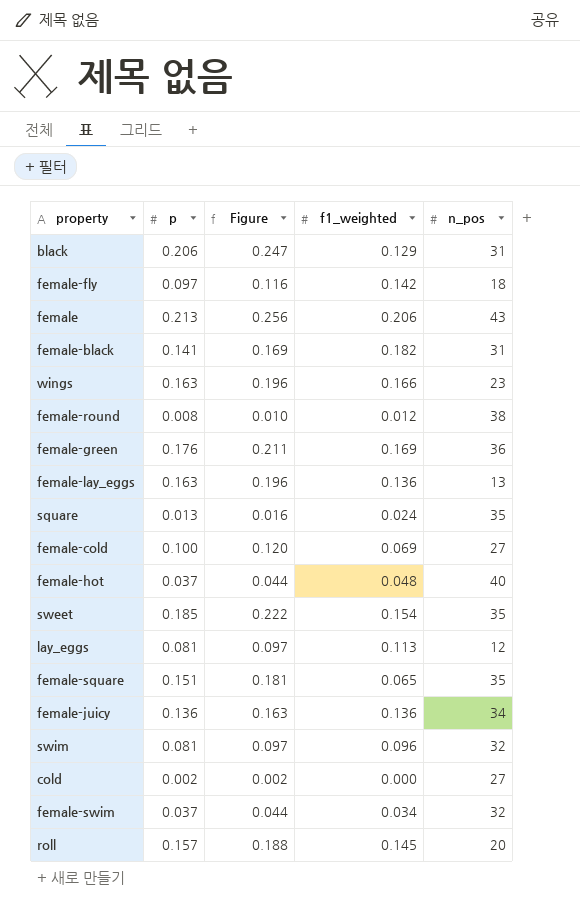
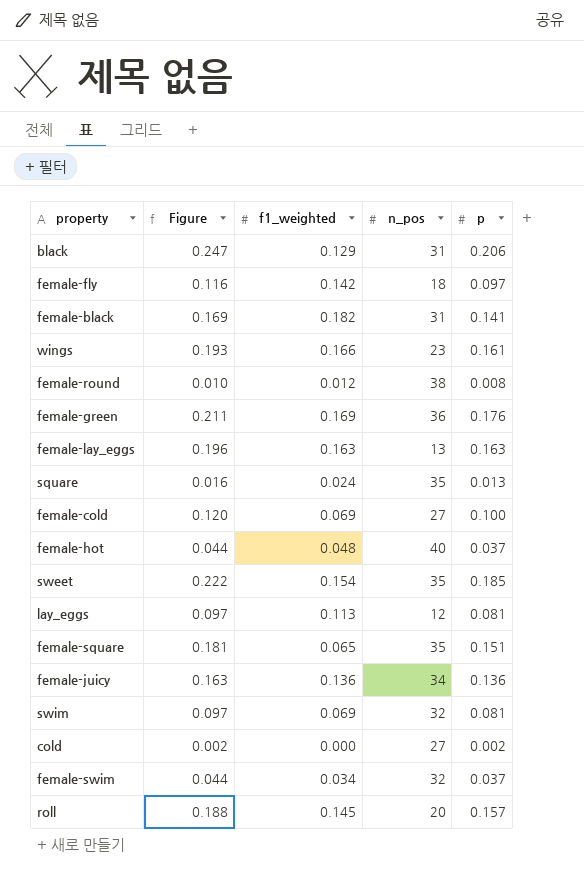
column p | position: 2 -> 5
row female: 0.213 | 0.256 | 0.206 | 43 -> none
wings | Figure: 0.196 -> 0.193
wings | p: 0.163 -> 0.161
female-lay_eggs | f1_weighted: 0.136 -> 0.163
swim | f1_weighted: 0.096 -> 0.069

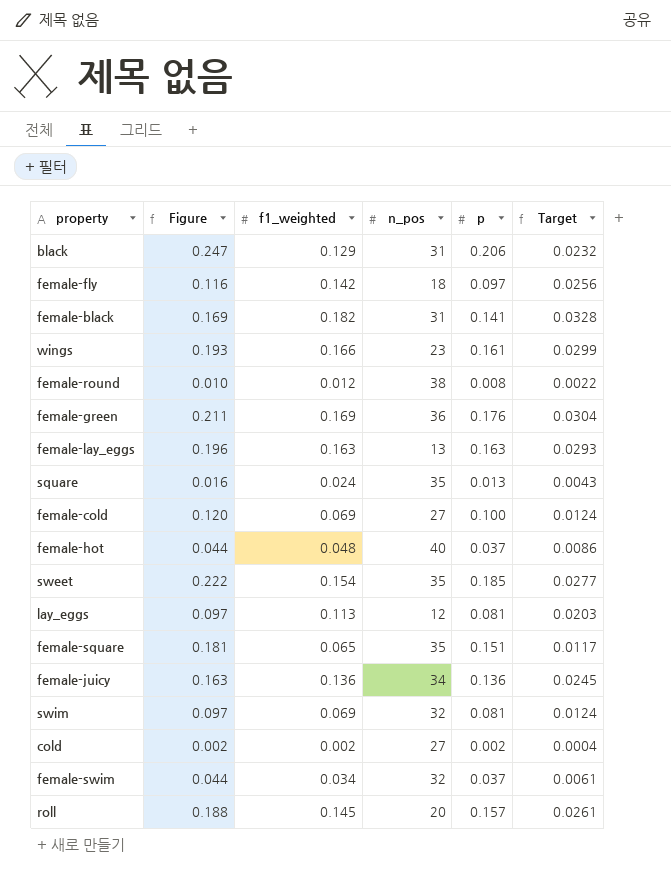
column Target | formula: none -> [f1_weighted] * 0.18
cold | f1_weighted: 0.000 -> 0.002

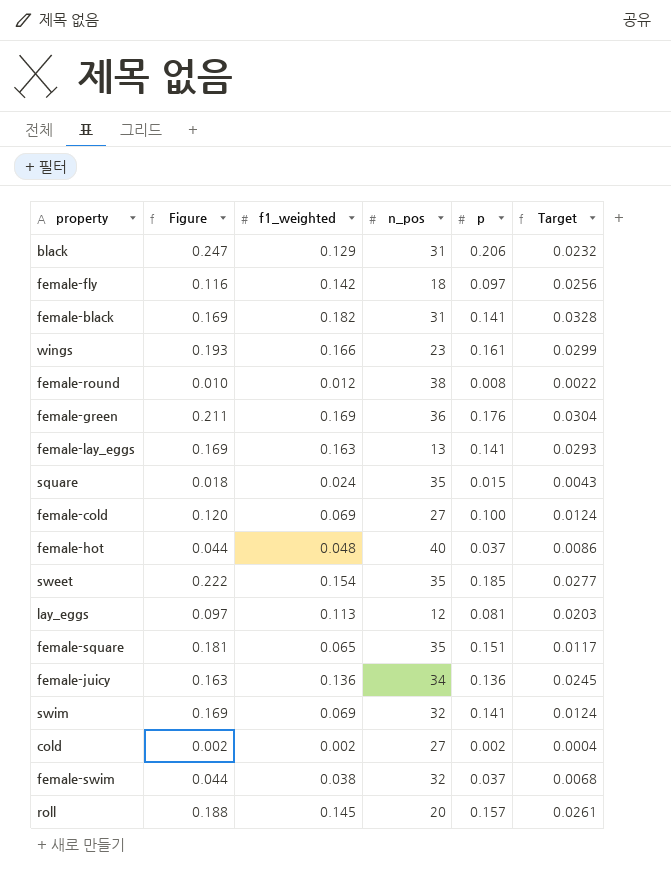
female-lay_eggs | Figure: 0.196 -> 0.169
female-lay_eggs | p: 0.163 -> 0.141
square | Figure: 0.016 -> 0.018
square | p: 0.013 -> 0.015
swim | Figure: 0.097 -> 0.169
swim | p: 0.081 -> 0.141
female-swim | f1_weighted: 0.034 -> 0.038
female-swim | Target: 0.0061 -> 0.0068

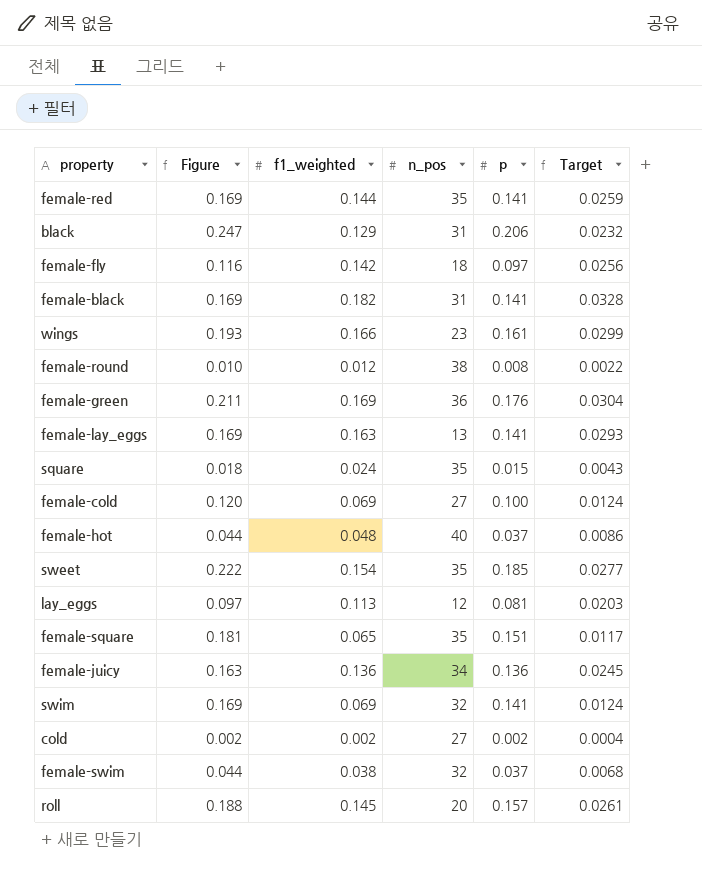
row female-red: none -> 0.169 | 0.144 | 35 | 0.141 | 0.0259

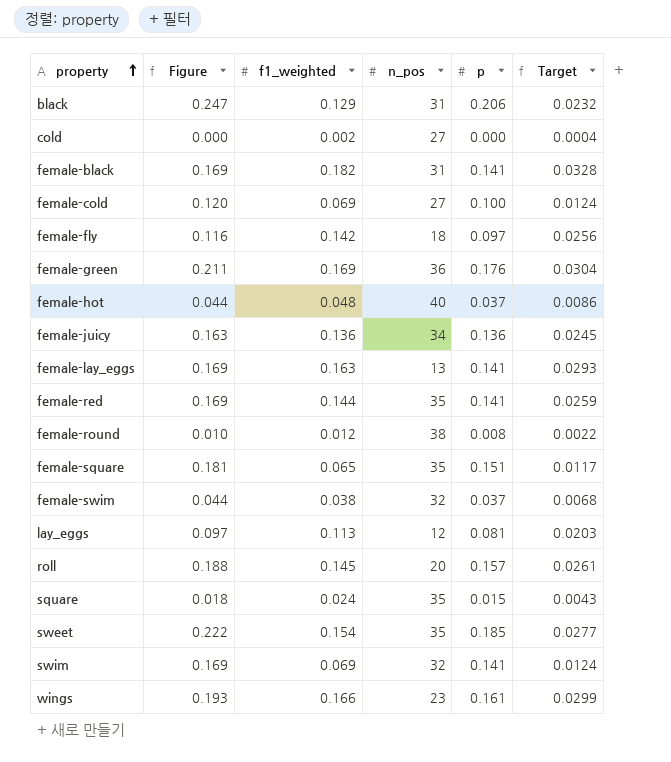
row order: none -> property ascending
cold | Figure: 0.002 -> 0.000
cold | p: 0.002 -> 0.000

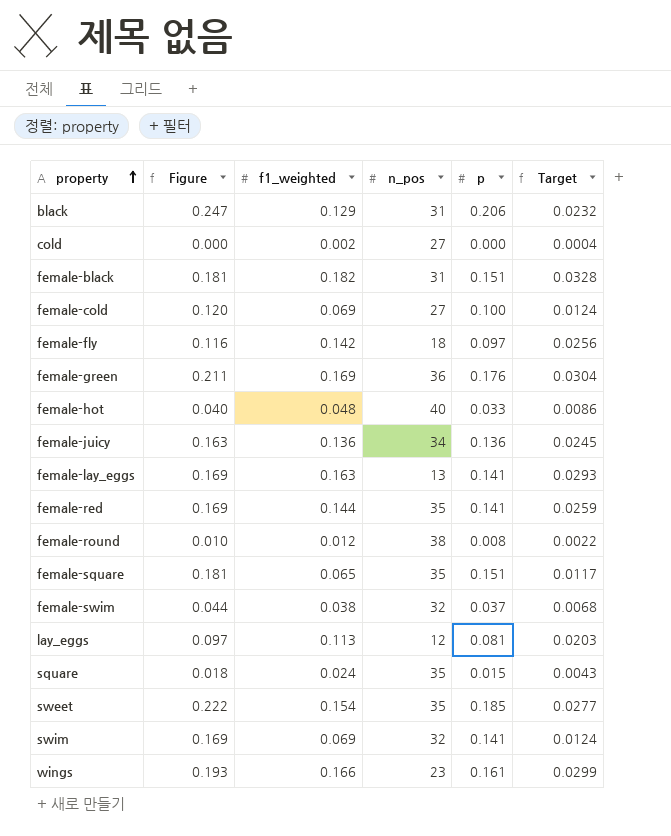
row roll: 0.188 | 0.145 | 20 | 0.157 | 0.0261 -> none
female-black | Figure: 0.169 -> 0.181
female-black | p: 0.141 -> 0.151
female-hot | Figure: 0.044 -> 0.040
female-hot | p: 0.037 -> 0.033

